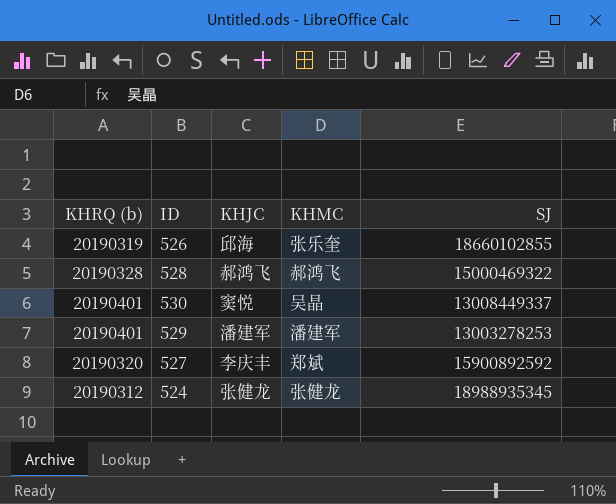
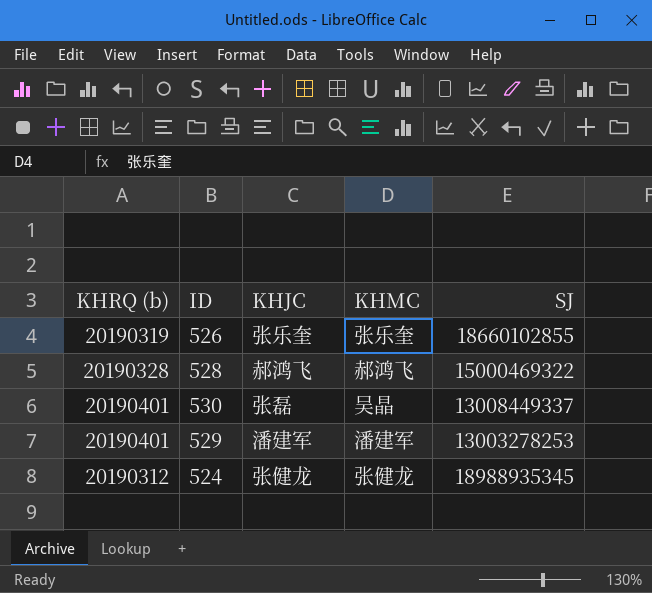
row 527: 20190320 | 李庆丰 | 郑斌 | 15900892592 -> none
526 | KHJC: 邱海 -> 张乐奎
530 | KHJC: 窦悦 -> 张磊

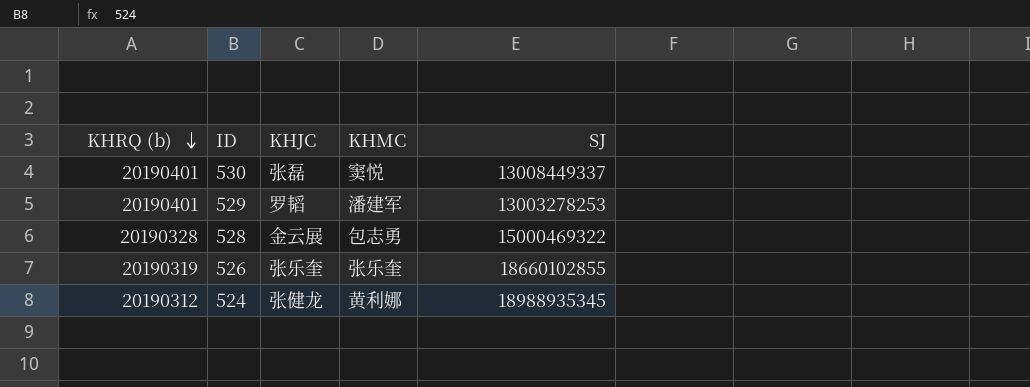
row order: none -> KHRQ (b) descending
530 | KHMC: 吴晶 -> 窦悦
529 | KHJC: 潘建军 -> 罗韬
528 | KHJC: 郝鸿飞 -> 金云展
528 | KHMC: 郝鸿飞 -> 包志勇
524 | KHMC: 张健龙 -> 黄利娜

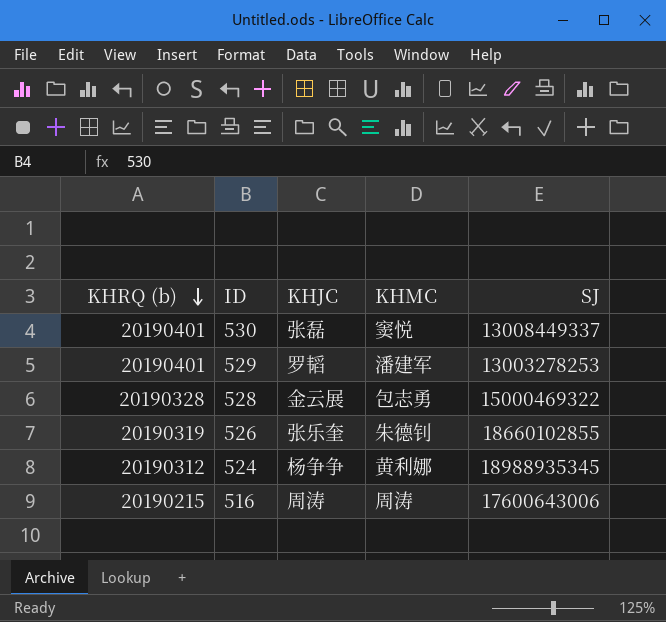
526 | KHMC: 张乐奎 -> 朱德钊
524 | KHJC: 张健龙 -> 杨争争
row 516: none -> 20190215 | 周涛 | 周涛 | 17600643006

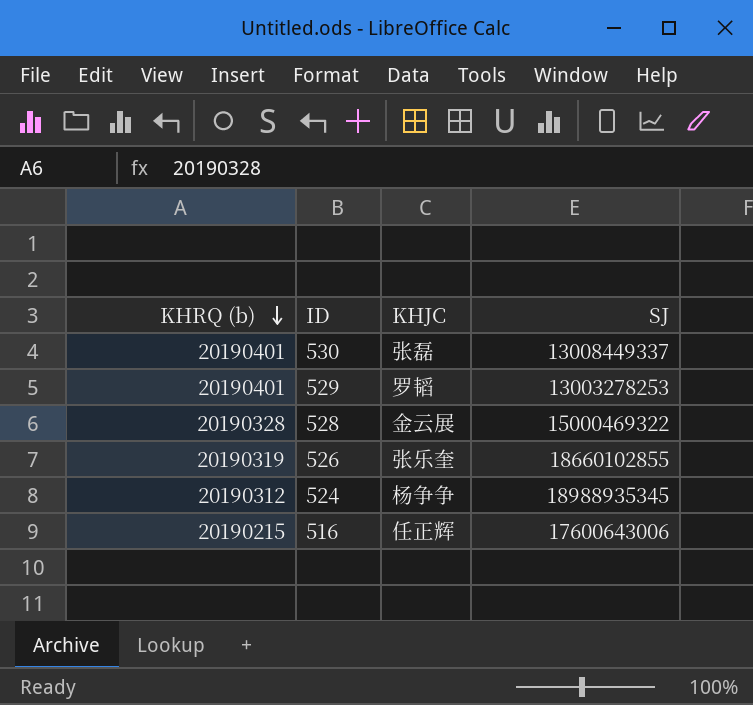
column KHMC | position: 4 -> none
516 | KHJC: 周涛 -> 任正辉

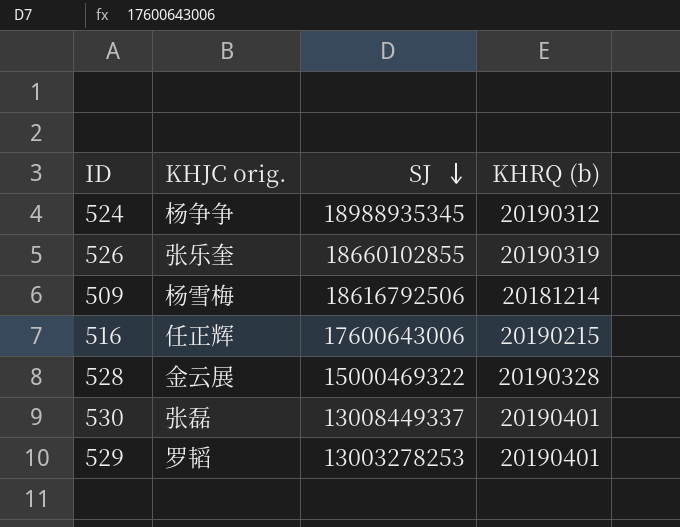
row order: KHRQ (b) descending -> SJ descending
column name: KHJC -> KHJC orig.
column KHRQ (b) | position: 1 -> 4
row 509: none -> 杨雪梅 | 18616792506 | 20181214

